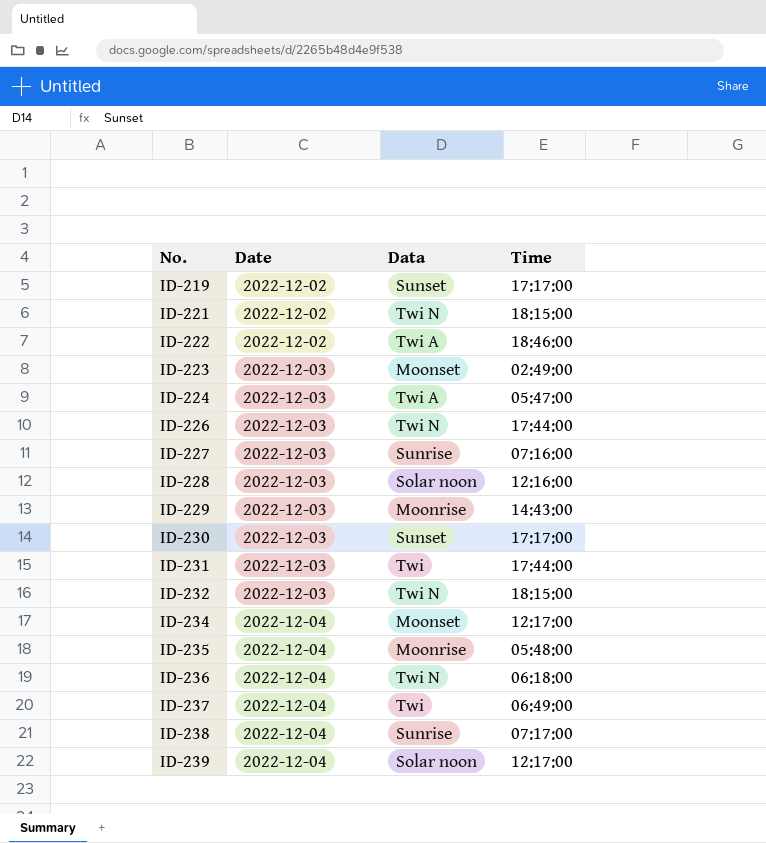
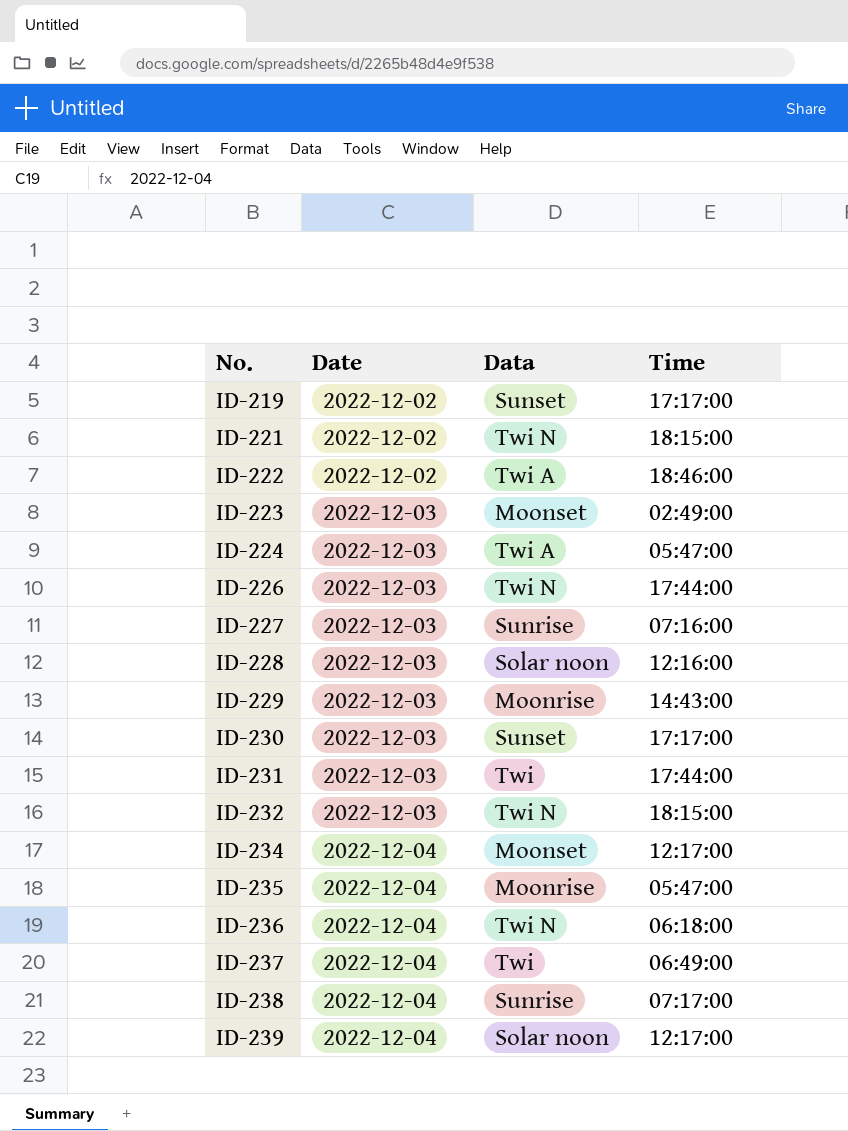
ID-235 | Time: 05:48:00 -> 05:47:00

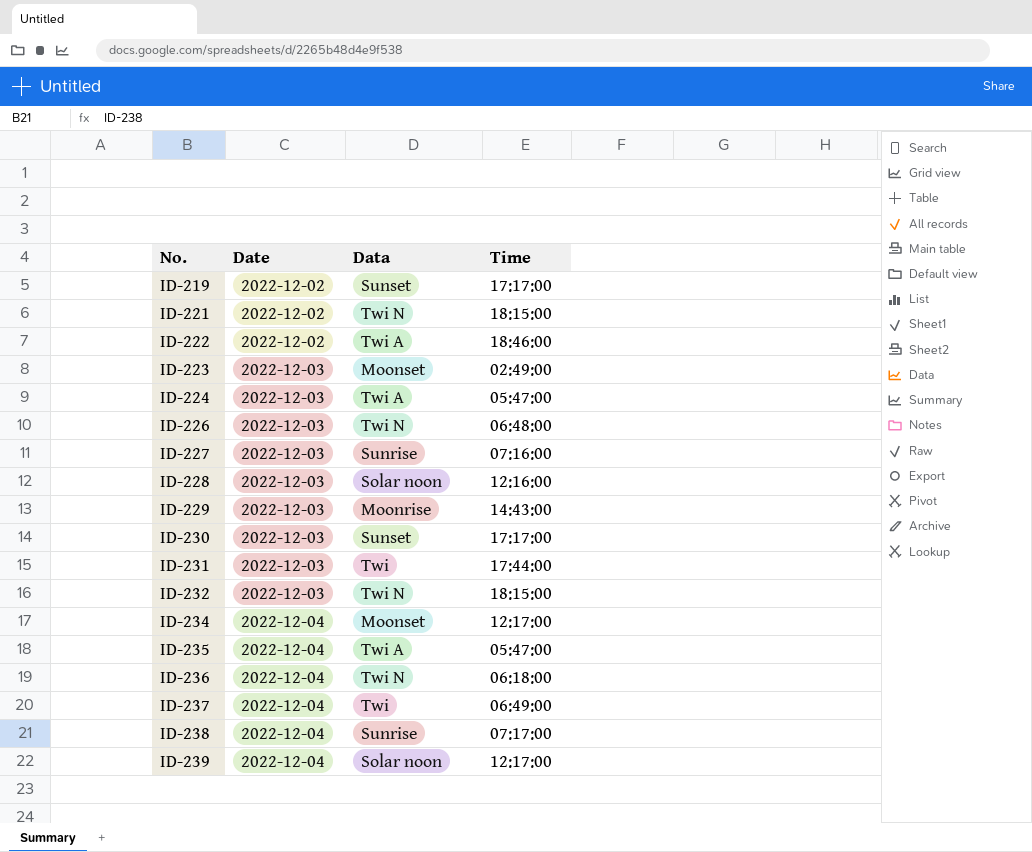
ID-226 | Time: 17:44:00 -> 06:48:00
ID-235 | Data: Moonrise -> Twi A

